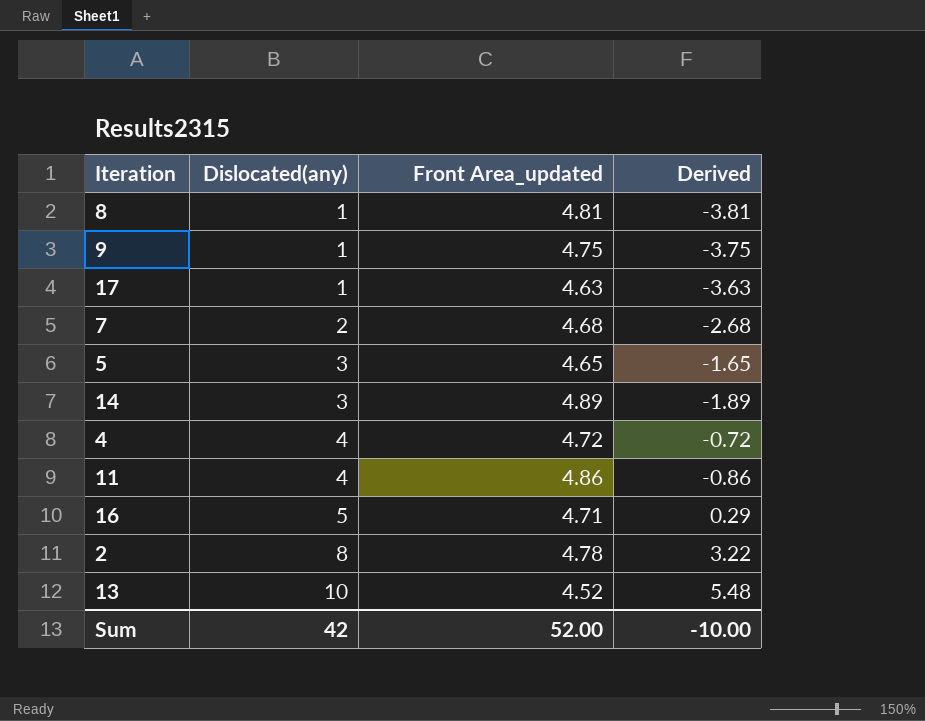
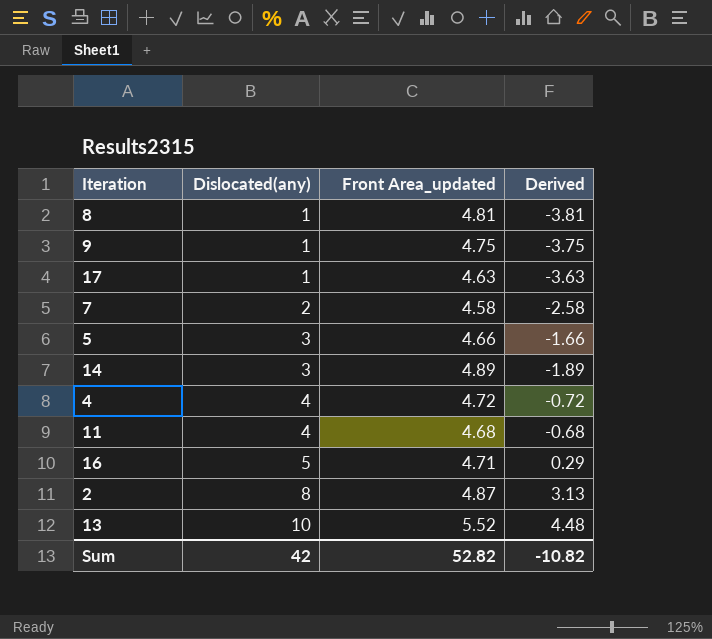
7 | Front Area_updated: 4.68 -> 4.58
7 | Derived: -2.68 -> -2.58
5 | Front Area_updated: 4.65 -> 4.66
5 | Derived: -1.65 -> -1.66
11 | Front Area_updated: 4.86 -> 4.68
11 | Derived: -0.86 -> -0.68
2 | Front Area_updated: 4.78 -> 4.87
2 | Derived: 3.22 -> 3.13
13 | Front Area_updated: 4.52 -> 5.52
13 | Derived: 5.48 -> 4.48
Sum | Front Area_updated: 52.00 -> 52.82
Sum | Derived: -10.00 -> -10.82

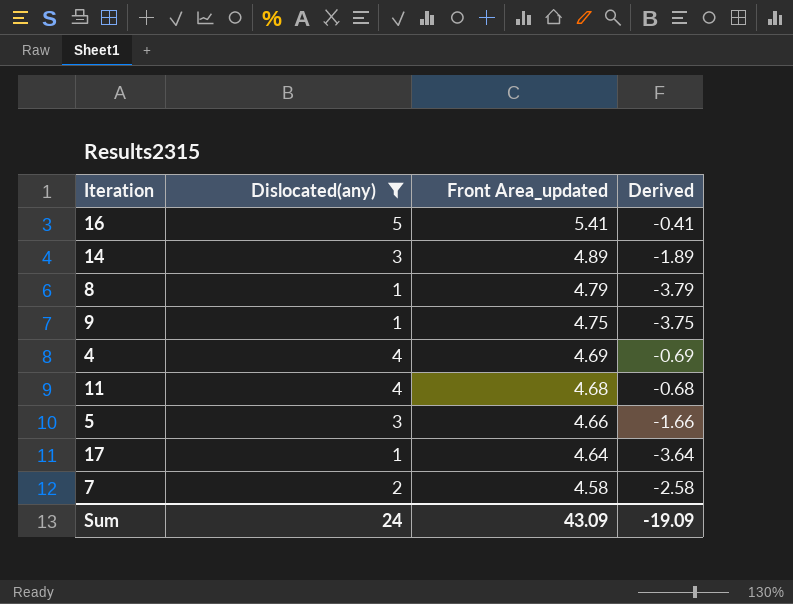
filter: none -> Dislocated(any) <= 5
row order: Dislocated(any) ascending -> Front Area_updated descending
16 | Front Area_updated: 4.71 -> 5.41
16 | Derived: 0.29 -> -0.41
8 | Front Area_updated: 4.81 -> 4.79
8 | Derived: -3.81 -> -3.79
4 | Front Area_updated: 4.72 -> 4.69
4 | Derived: -0.72 -> -0.69
17 | Front Area_updated: 4.63 -> 4.64
17 | Derived: -3.63 -> -3.64
Sum | Dislocated(any): 42 -> 24
Sum | Front Area_updated: 52.82 -> 43.09
Sum | Derived: -10.82 -> -19.09

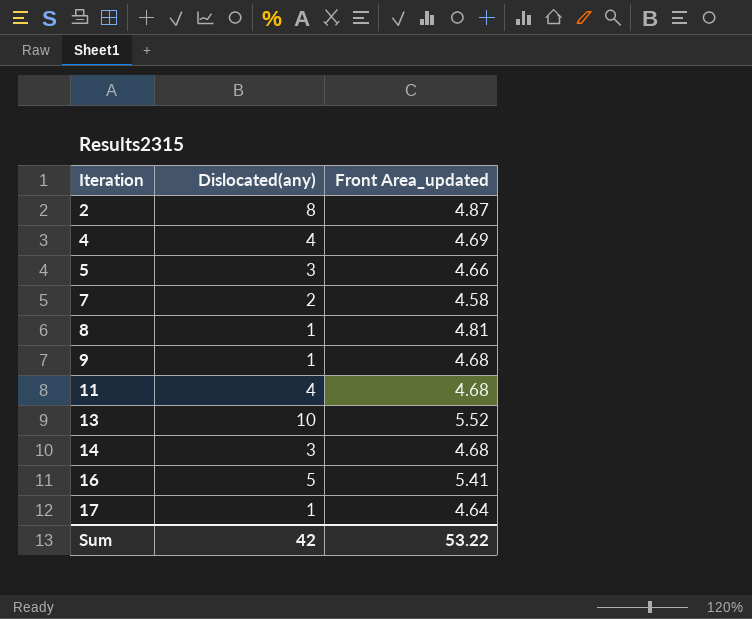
filter: Dislocated(any) <= 5 -> none
row order: Front Area_updated descending -> Iteration ascending
column Derived | formula: [Dislocated(any)] - [Front Area_updated] -> none
8 | Front Area_updated: 4.79 -> 4.81
9 | Front Area_updated: 4.75 -> 4.68
14 | Front Area_updated: 4.89 -> 4.68
Sum | Dislocated(any): 24 -> 42
Sum | Front Area_updated: 43.09 -> 53.22

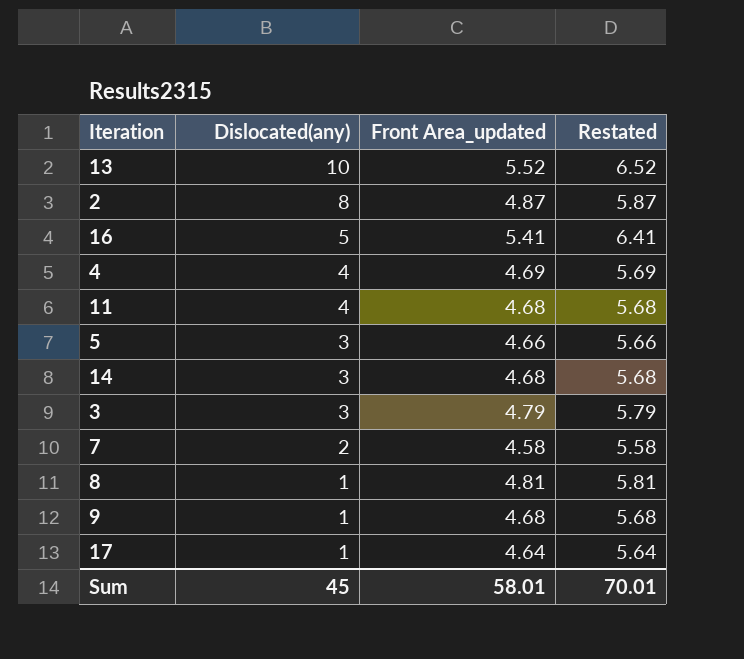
row order: Iteration ascending -> Dislocated(any) descending
column Restated | formula: none -> [Front Area_updated] + 1
row 3: none -> 3 | 4.79 | 5.79
Sum | Dislocated(any): 42 -> 45
Sum | Front Area_updated: 53.22 -> 58.01

